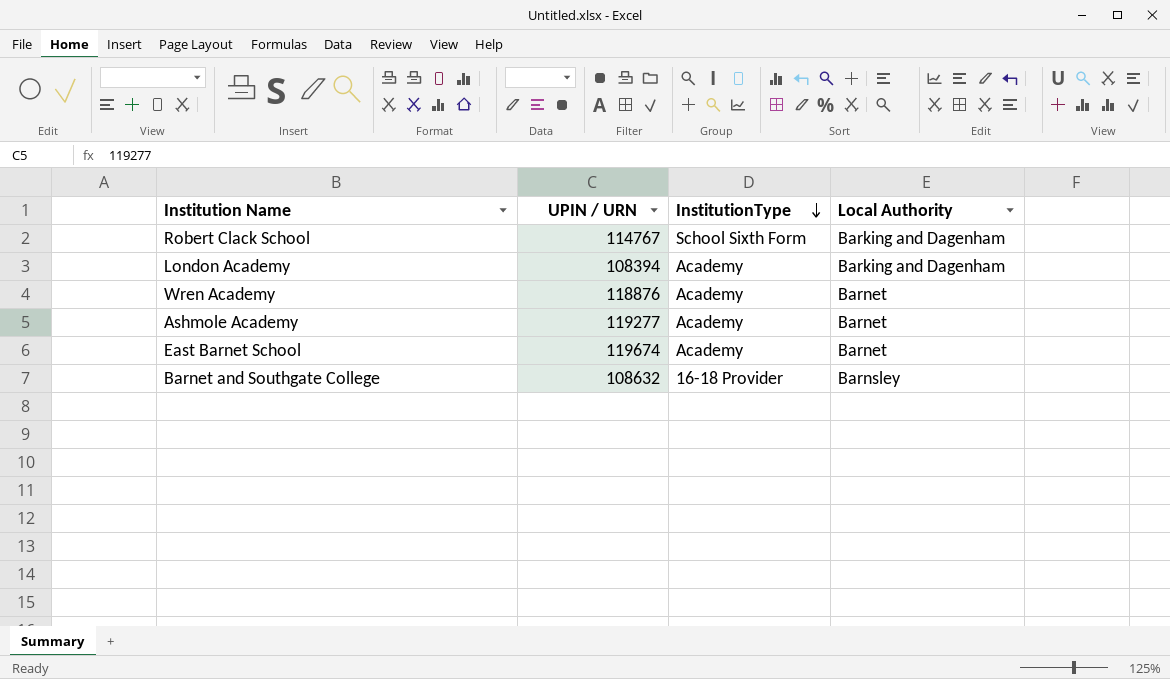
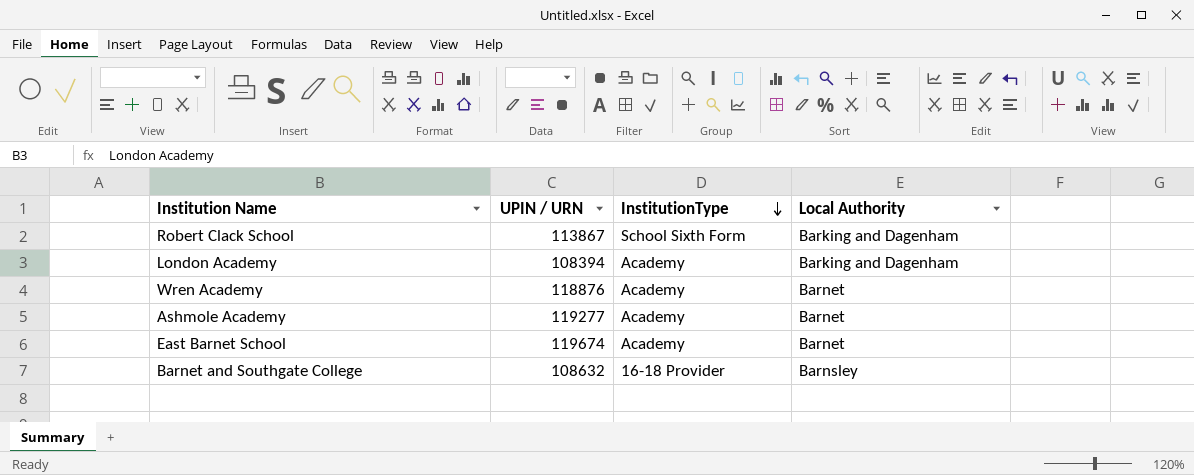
Robert Clack School | UPIN / URN: 114767 -> 113867

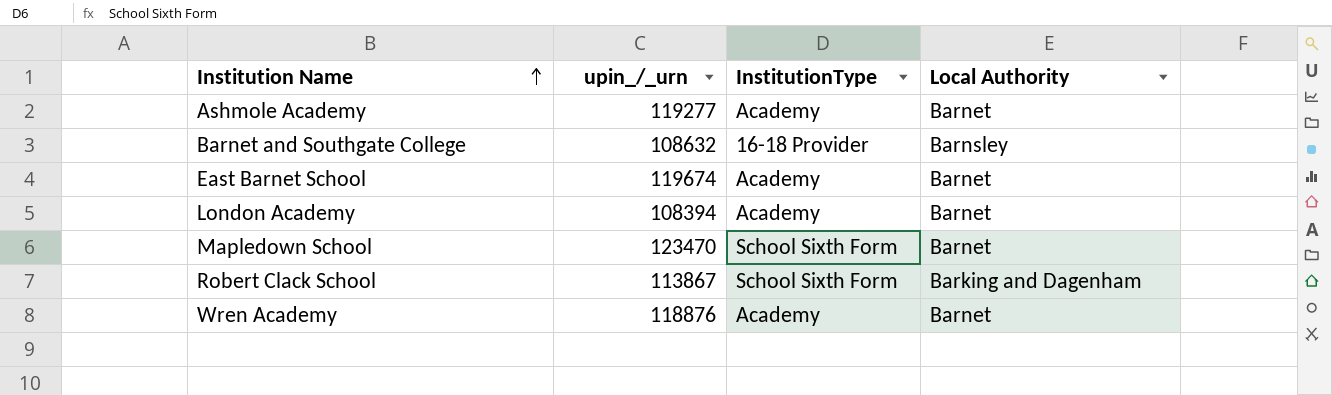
row order: InstitutionType descending -> Institution Name ascending
column name: UPIN / URN -> upin_/_urn
London Academy | Local Authority: Barking and Dagenham -> Barnet
row Mapledown School: none -> 123470 | School Sixth Form | Barnet

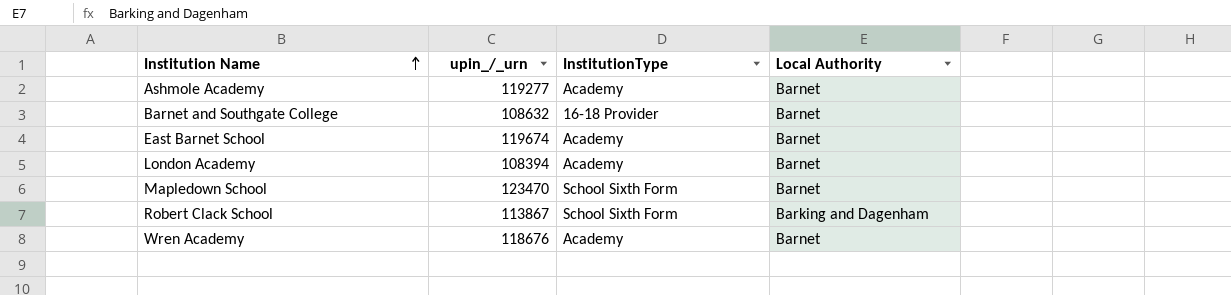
Barnet and Southgate College | Local Authority: Barnsley -> Barnet
Wren Academy | upin_/_urn: 118876 -> 118676

